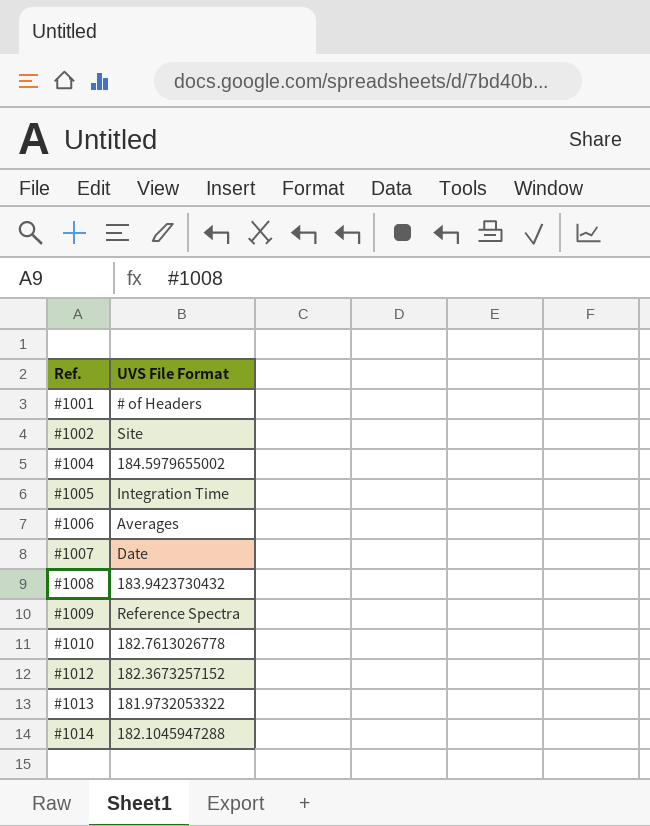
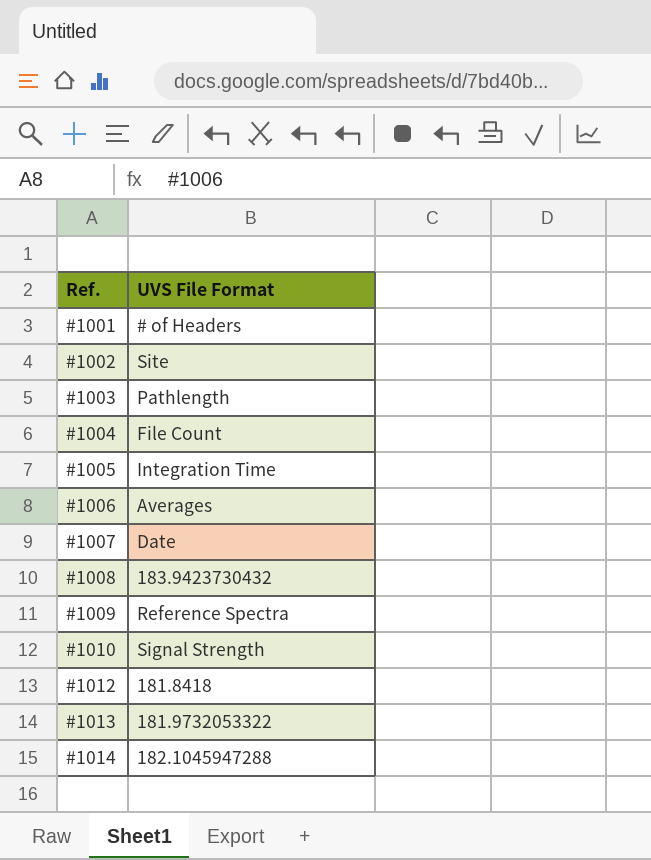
row #1003: none -> Pathlength
#1004 | UVS File Format: 184.5979655002 -> File Count
#1010 | UVS File Format: 182.7613026778 -> Signal Strength
#1012 | UVS File Format: 182.3673257152 -> 181.8418

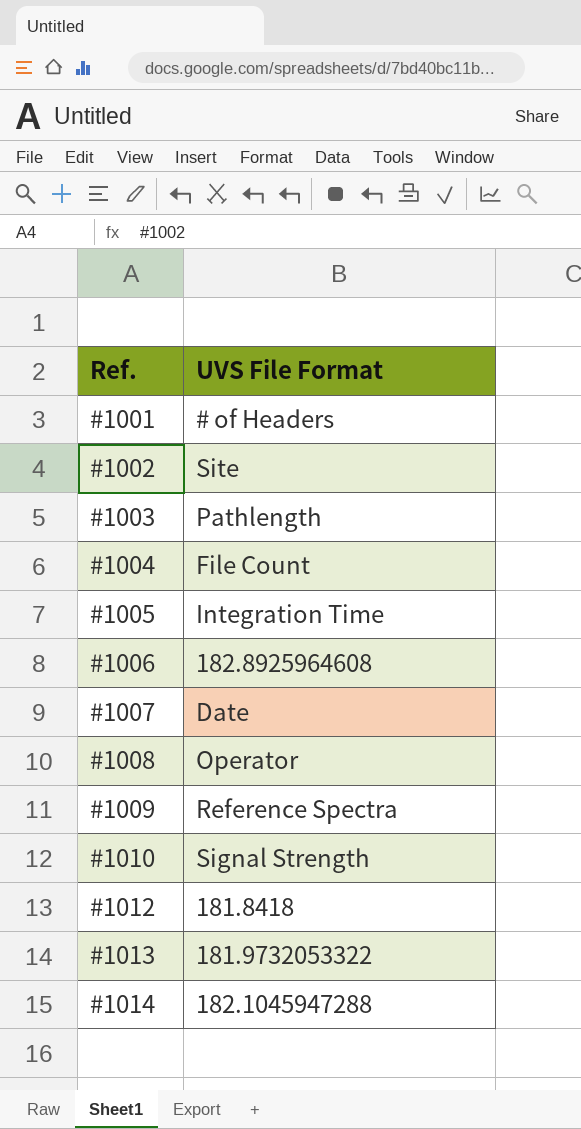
#1006 | UVS File Format: Averages -> 182.8925964608
#1008 | UVS File Format: 183.9423730432 -> Operator

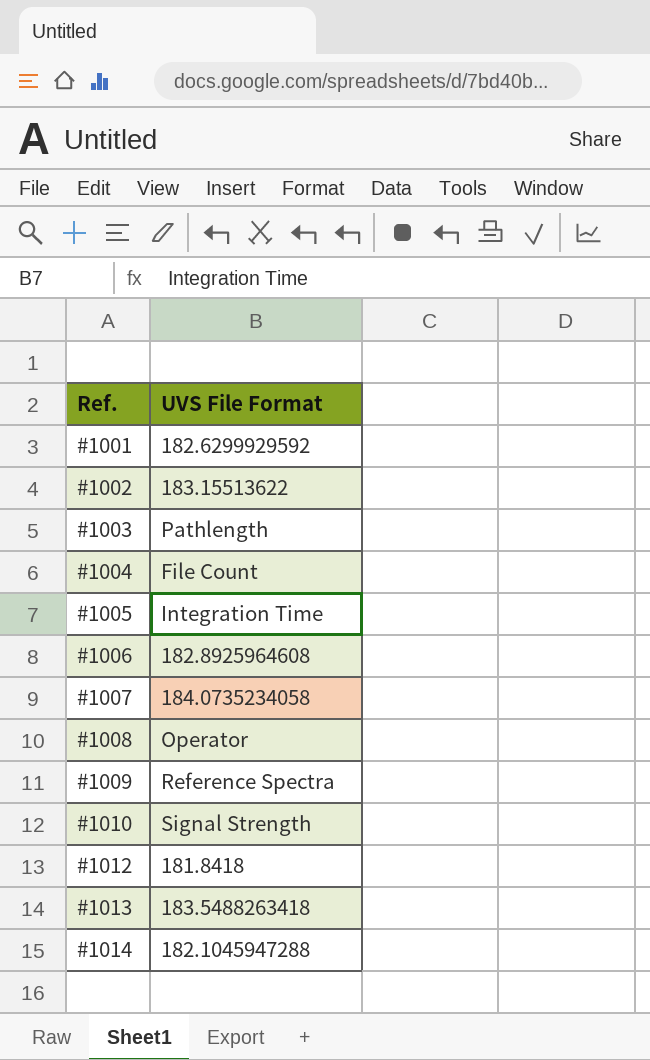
#1001 | UVS File Format: # of Headers -> 182.6299929592
#1002 | UVS File Format: Site -> 183.15513622
#1007 | UVS File Format: Date -> 184.0735234058
#1013 | UVS File Format: 181.9732053322 -> 183.5488263418

